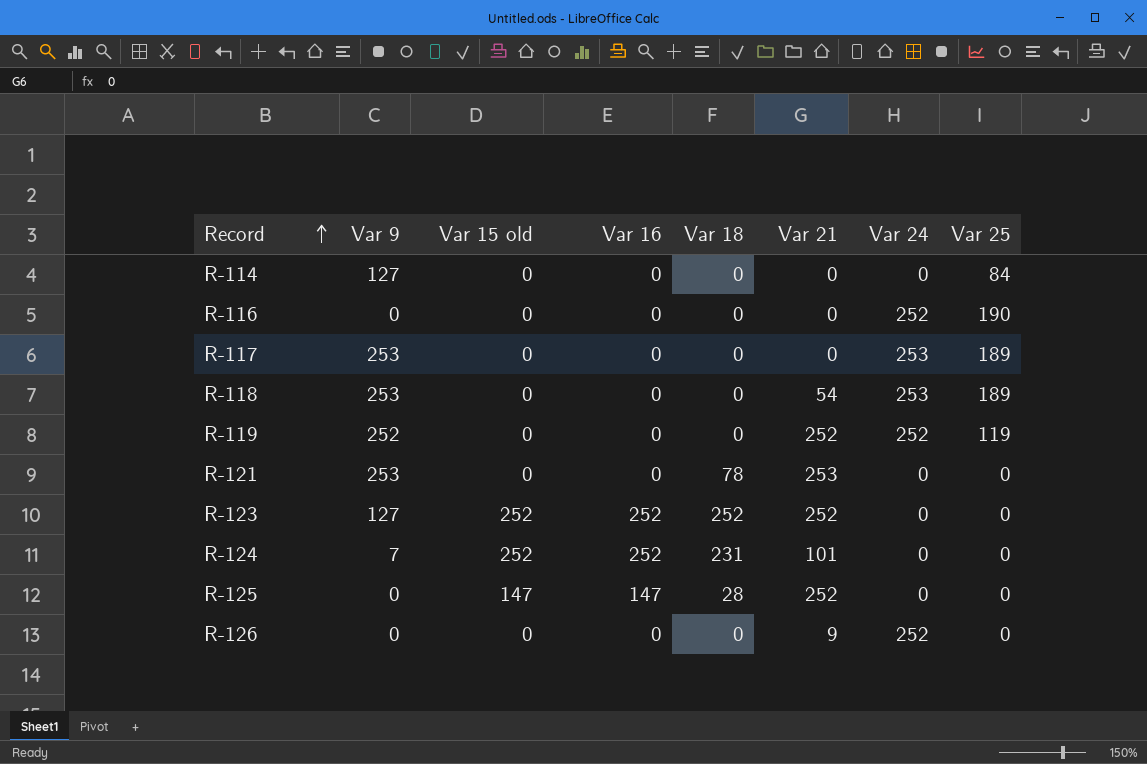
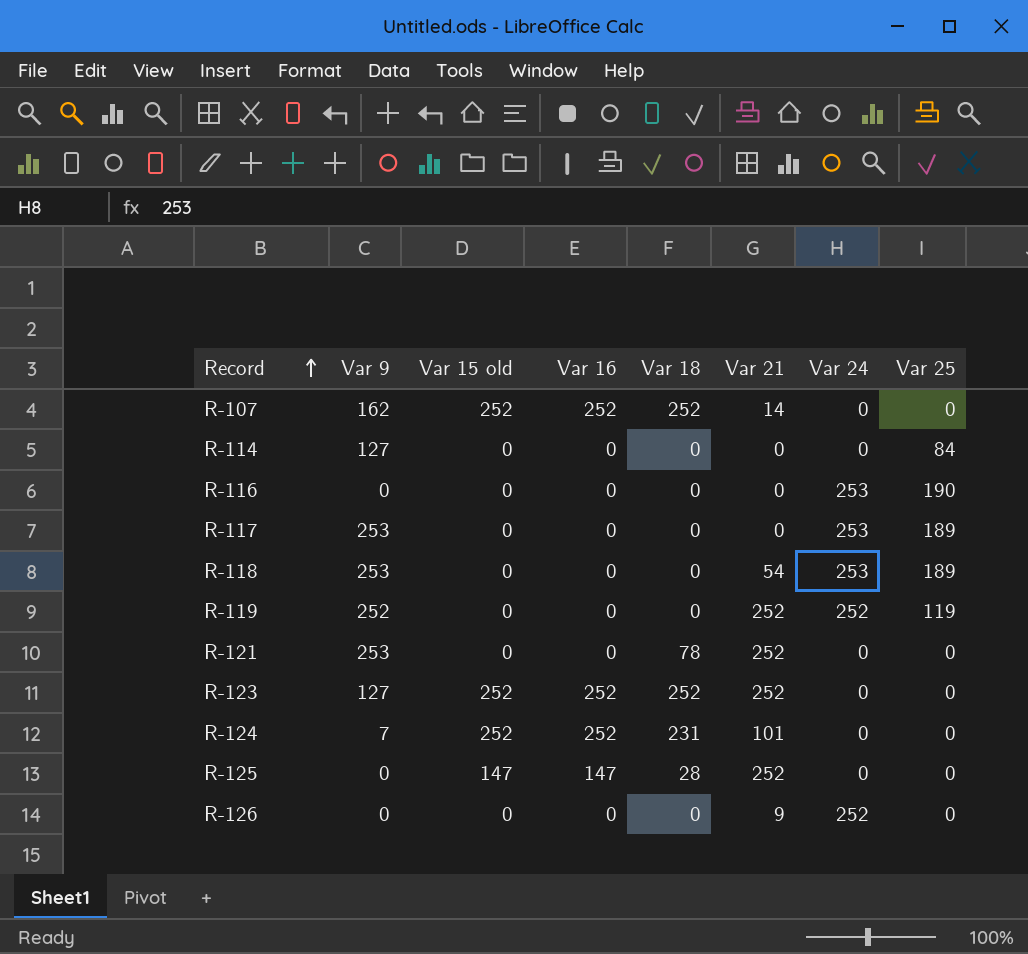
row R-107: none -> 162 | 252 | 252 | 252 | 14 | 0 | 0
R-116 | Var 24: 252 -> 253
R-121 | Var 21: 253 -> 252

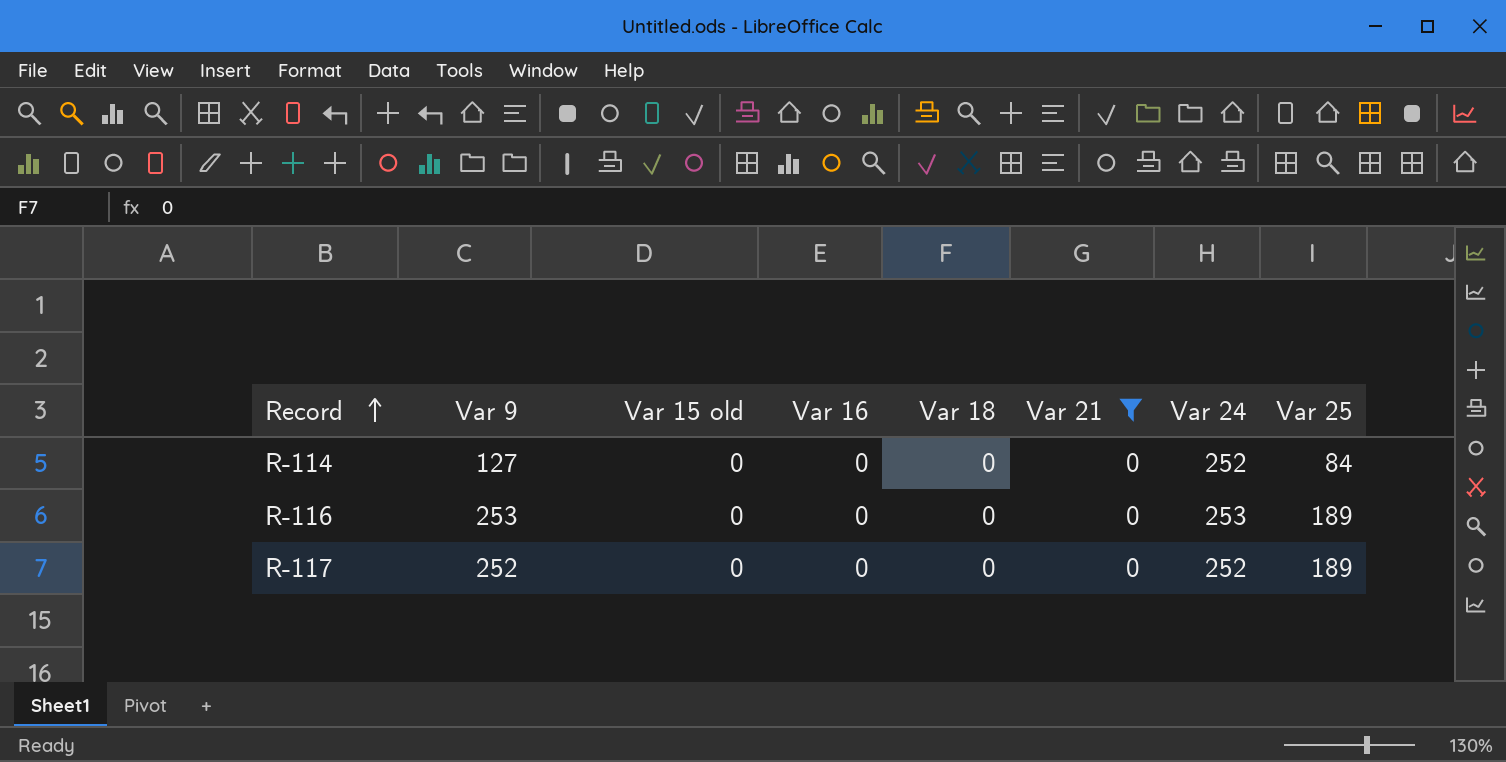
filter: none -> Var 21 = 0
R-114 | Var 24: 0 -> 252
R-116 | Var 9: 0 -> 253
R-116 | Var 25: 190 -> 189
R-117 | Var 9: 253 -> 252
R-117 | Var 24: 253 -> 252

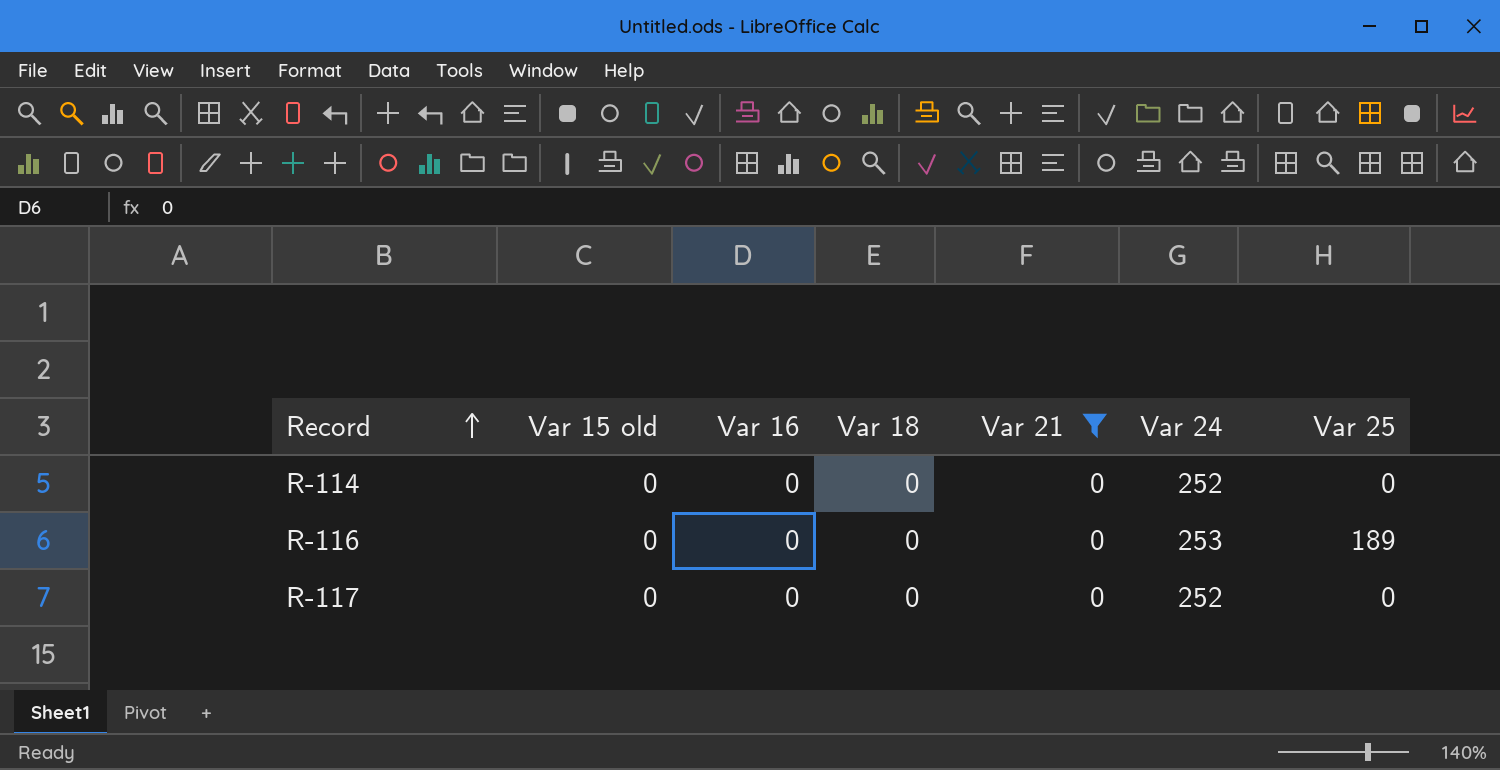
column Var 9 | position: 2 -> none
R-114 | Var 25: 84 -> 0
R-117 | Var 25: 189 -> 0

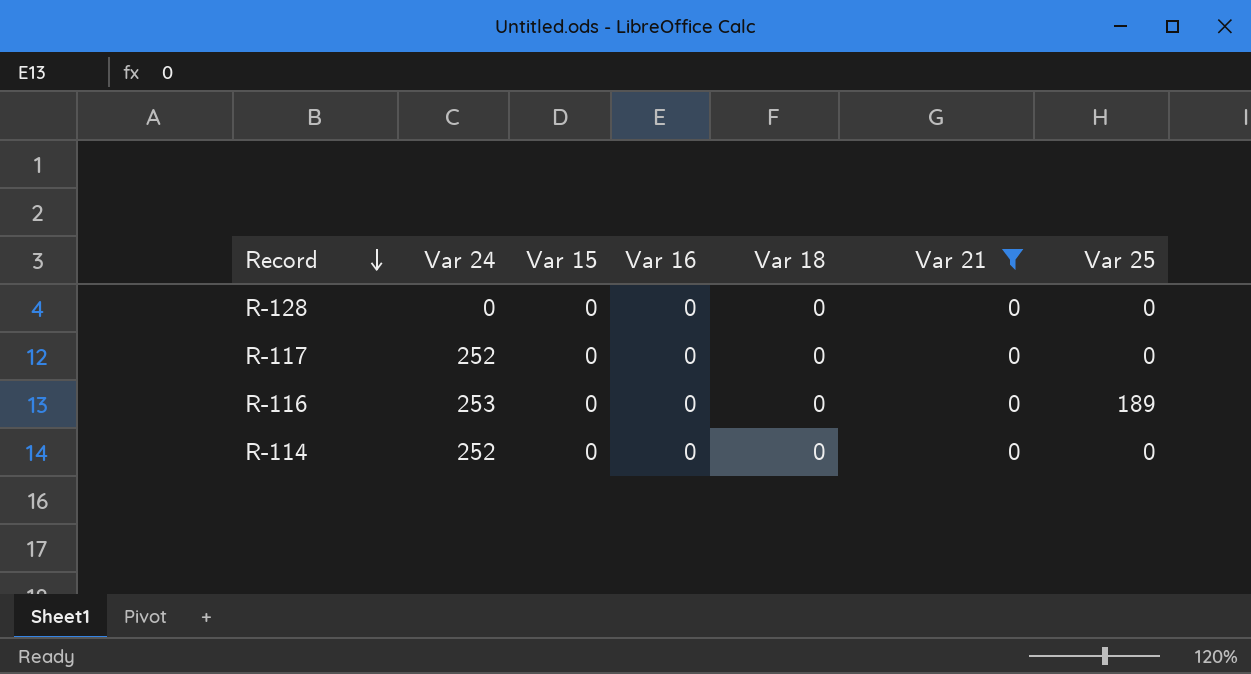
row order: Record ascending -> Record descending
column Var 24 | position: 6 -> 2
column name: Var 15 old -> Var 15
row R-128: none -> 0 | 0 | 0 | 0 | 0 | 0

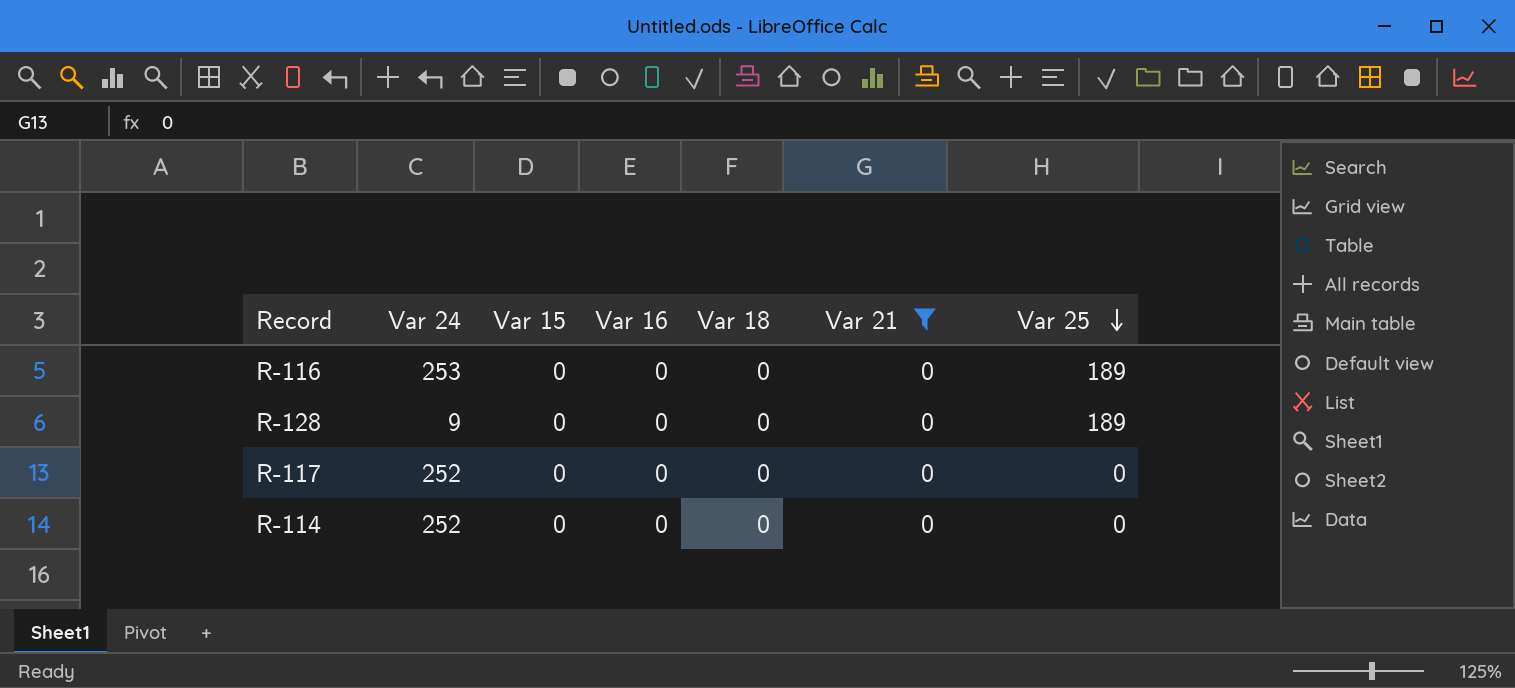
row order: Record descending -> Var 25 descending
R-128 | Var 24: 0 -> 9
R-128 | Var 25: 0 -> 189

